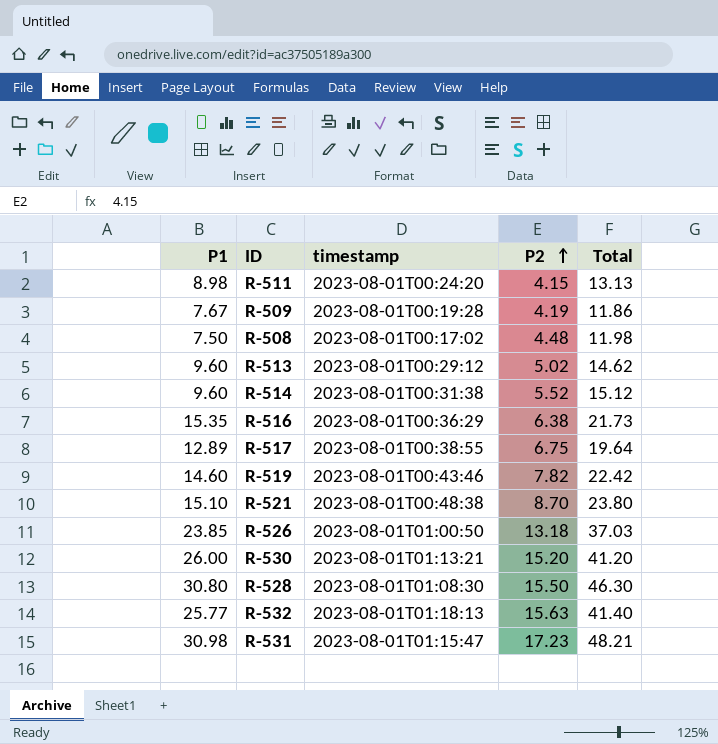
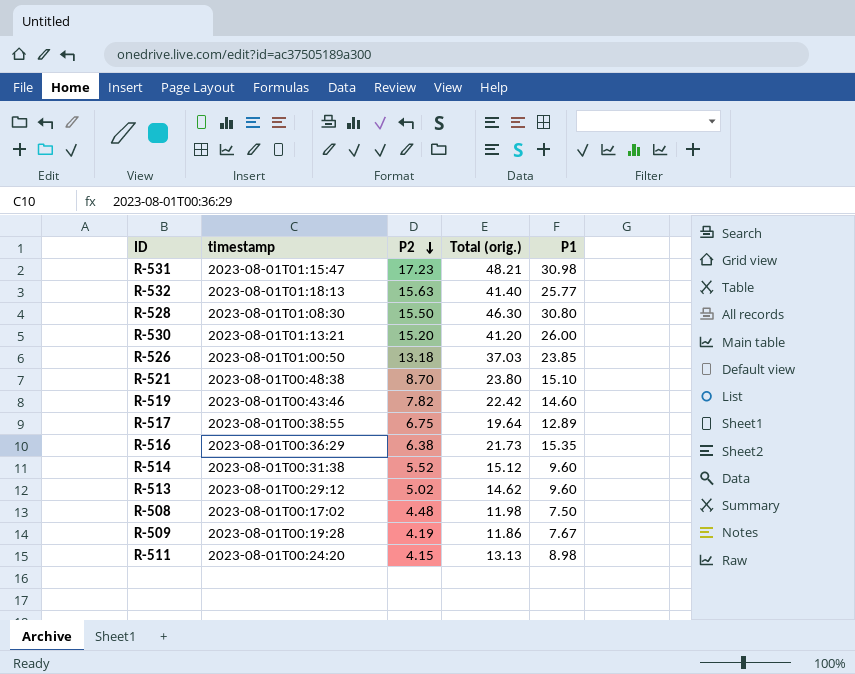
row order: P2 ascending -> P2 descending
column name: Total -> Total (orig.)
column P1 | position: 1 -> 5

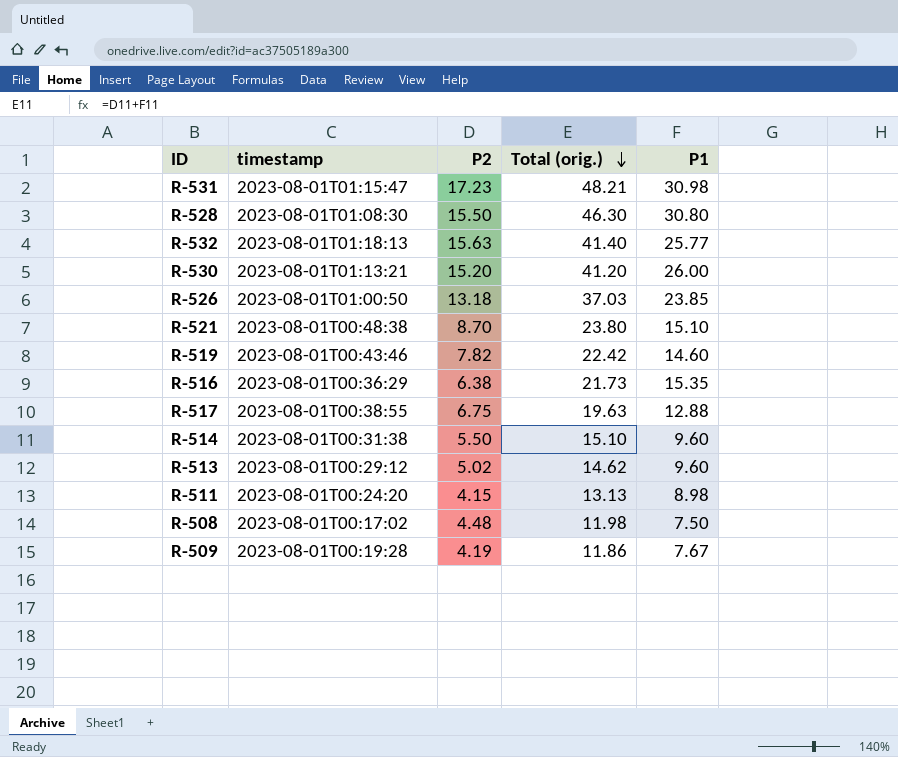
row order: P2 descending -> Total (orig.) descending
R-517 | Total (orig.): 19.64 -> 19.63
R-517 | P1: 12.89 -> 12.88
R-514 | P2: 5.52 -> 5.50
R-514 | Total (orig.): 15.12 -> 15.10

